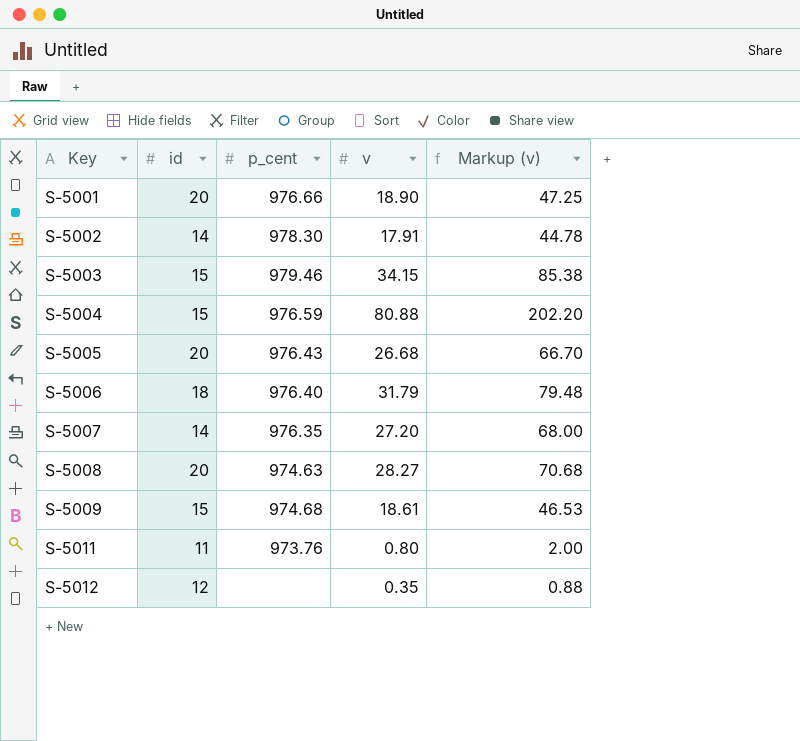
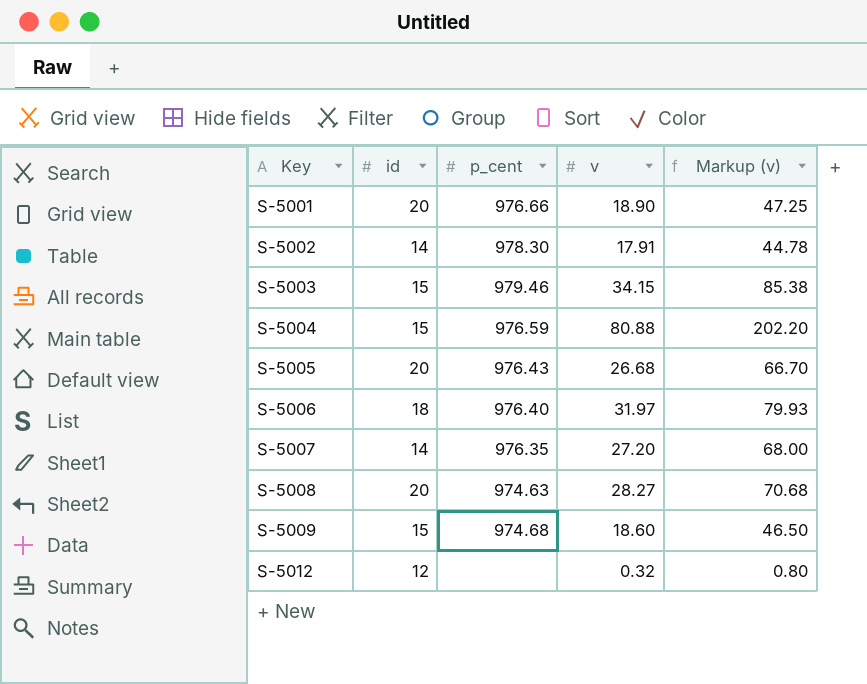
row S-5011: 11 | 973.76 | 0.80 | 2.00 -> none
S-5006 | v: 31.79 -> 31.97
S-5006 | Markup (v): 79.48 -> 79.93
S-5009 | v: 18.61 -> 18.60
S-5009 | Markup (v): 46.53 -> 46.50
S-5012 | v: 0.35 -> 0.32
S-5012 | Markup (v): 0.88 -> 0.80

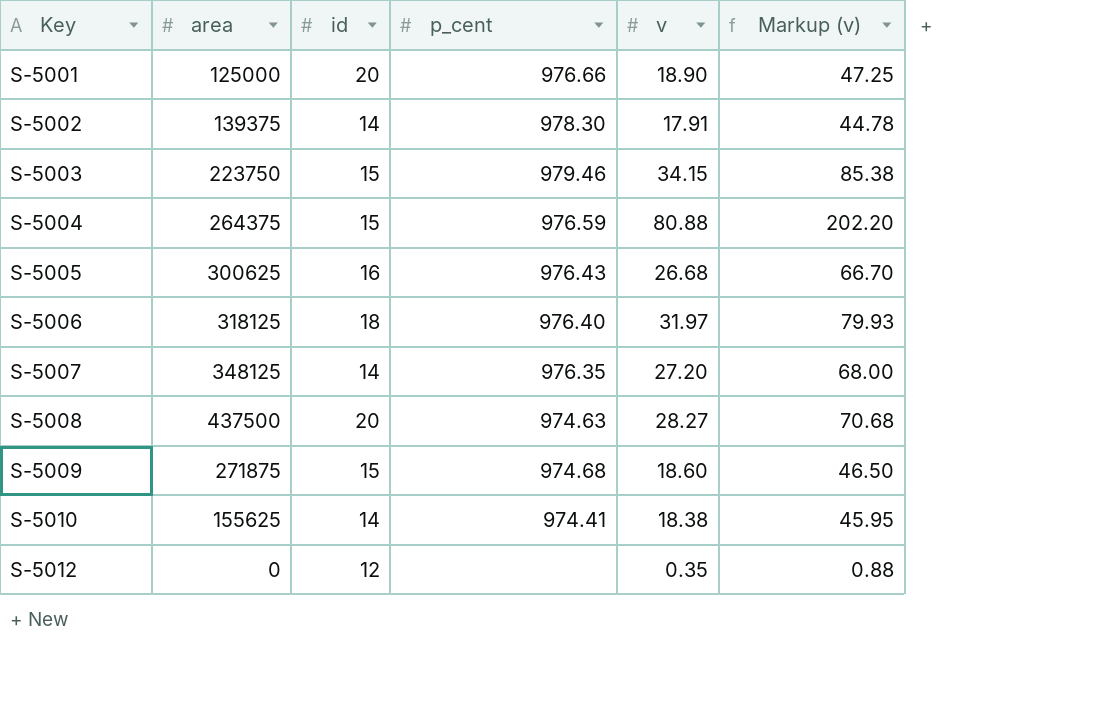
column area | position: none -> 2
S-5005 | id: 20 -> 16
row S-5010: none -> 155625 | 14 | 974.41 | 18.38 | 45.95
S-5012 | v: 0.32 -> 0.35
S-5012 | Markup (v): 0.80 -> 0.88

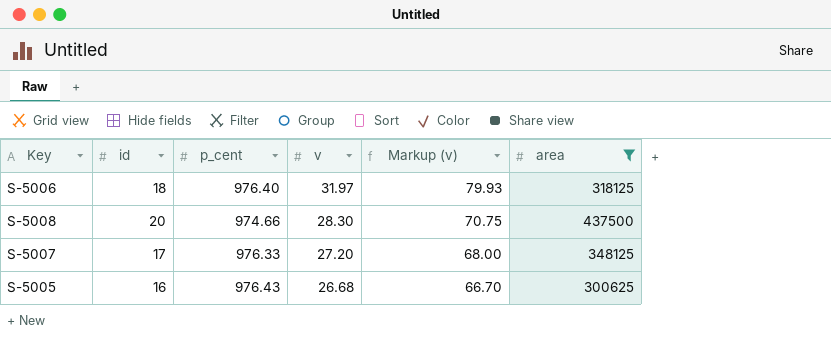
filter: none -> area >= 300625
row order: Key ascending -> v descending
column area | position: 2 -> 6
S-5008 | p_cent: 974.63 -> 974.66
S-5008 | v: 28.27 -> 28.30
S-5008 | Markup (v): 70.68 -> 70.75
S-5007 | id: 14 -> 17
S-5007 | p_cent: 976.35 -> 976.33

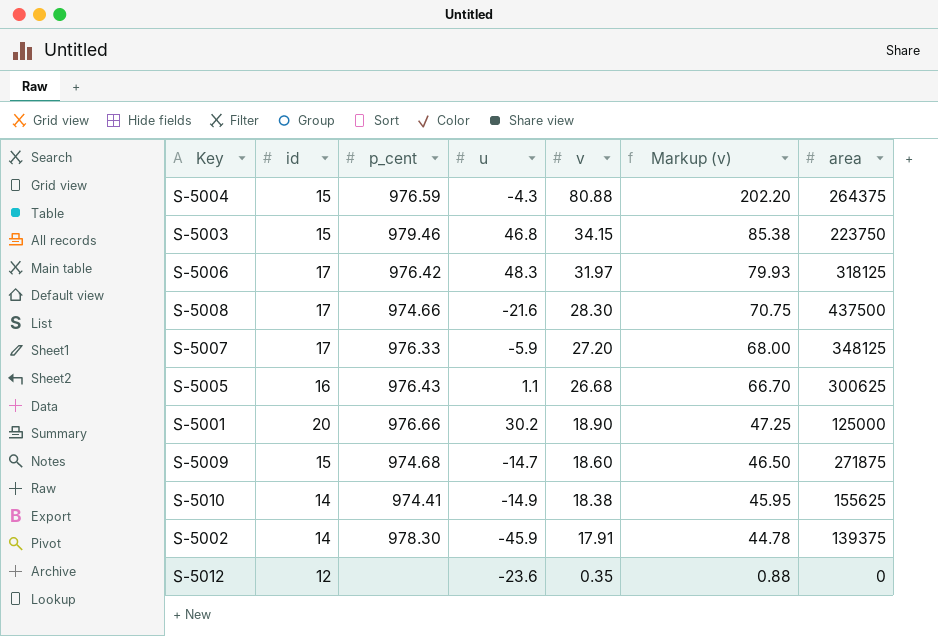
filter: area >= 300625 -> none
column u | position: none -> 4
S-5006 | id: 18 -> 17
S-5006 | p_cent: 976.40 -> 976.42
S-5008 | id: 20 -> 17

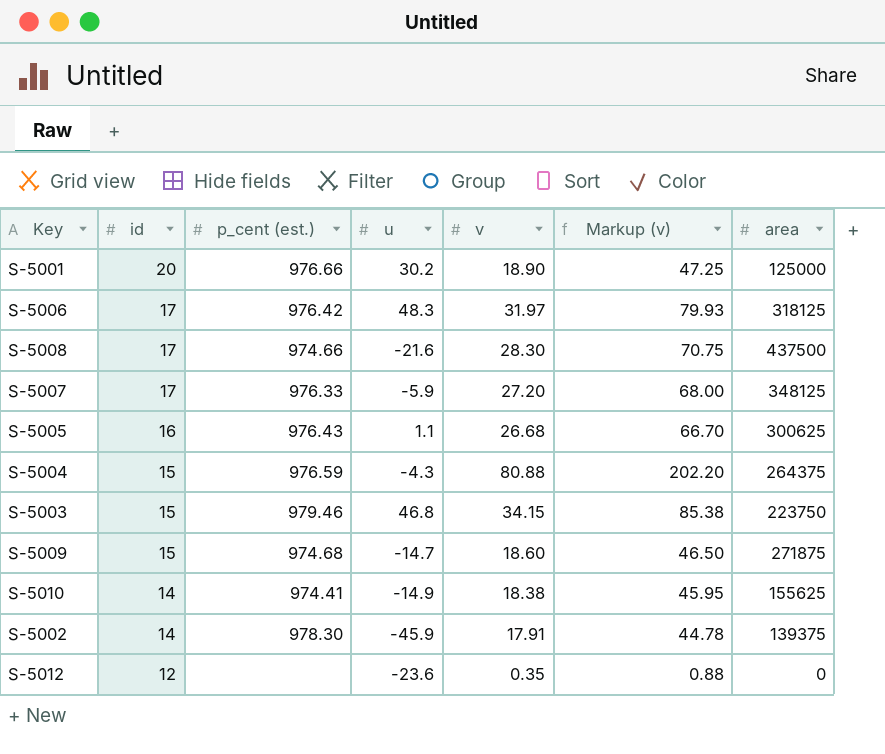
row order: v descending -> id descending
column name: p_cent -> p_cent (est.)

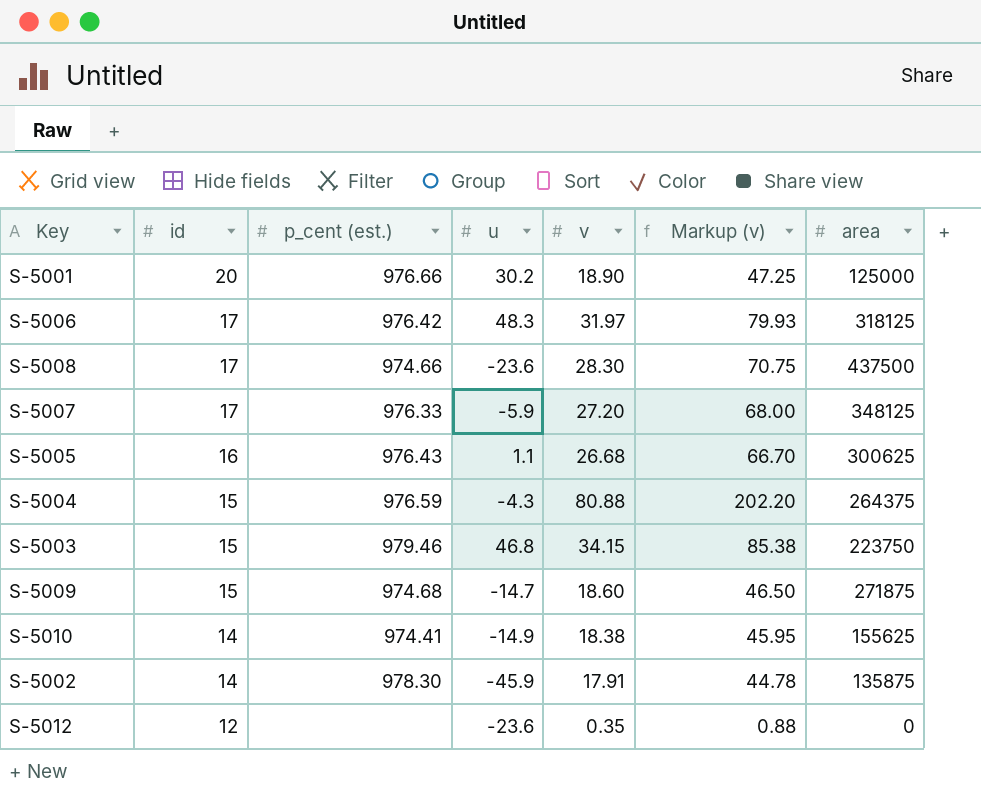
S-5008 | u: -21.6 -> -23.6
S-5002 | area: 139375 -> 135875

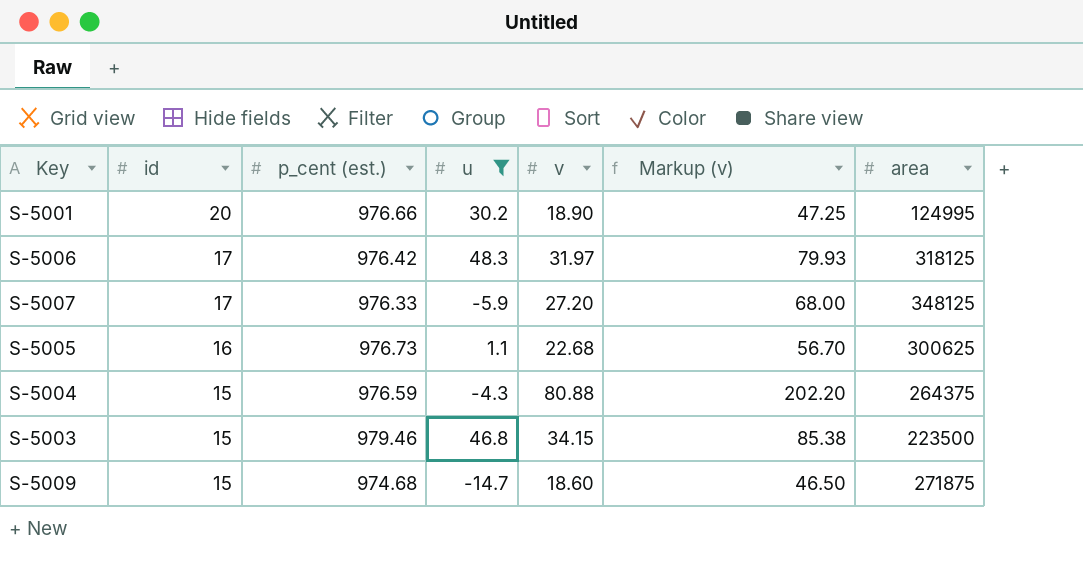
filter: none -> u >= -14.7
S-5001 | area: 125000 -> 124995
S-5005 | p_cent (est.): 976.43 -> 976.73
S-5005 | v: 26.68 -> 22.68
S-5005 | Markup (v): 66.70 -> 56.70
S-5003 | area: 223750 -> 223500

